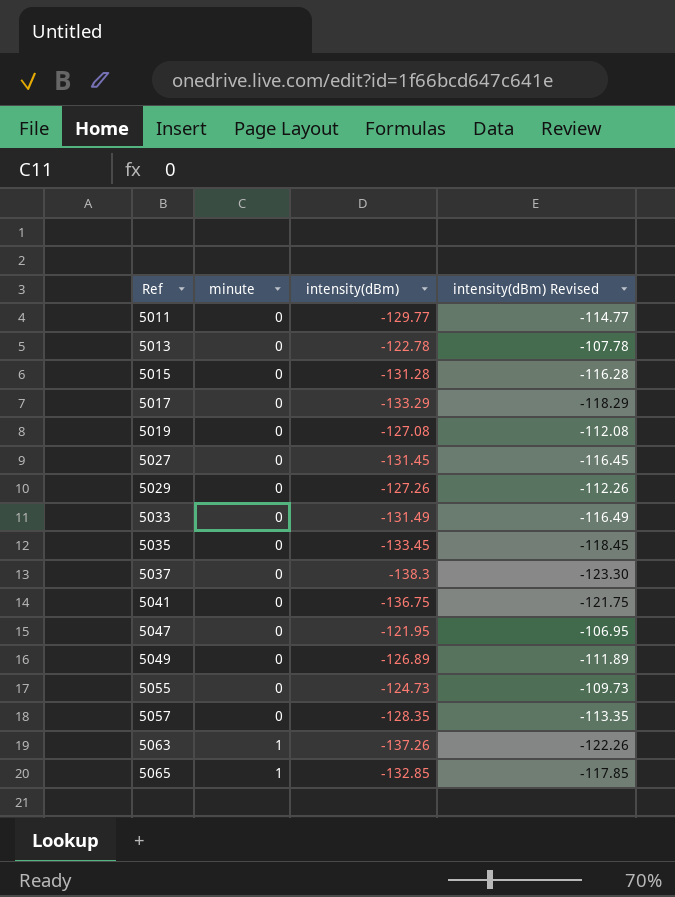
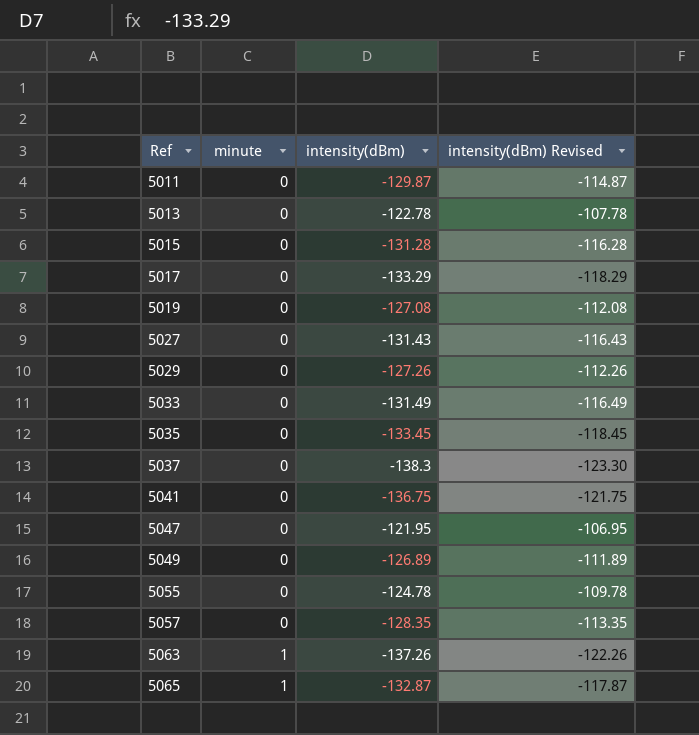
5011 | intensity(dBm): -129.77 -> -129.87
5011 | intensity(dBm) Revised: -114.77 -> -114.87
5027 | intensity(dBm): -131.45 -> -131.43
5027 | intensity(dBm) Revised: -116.45 -> -116.43
5055 | intensity(dBm): -124.73 -> -124.78
5055 | intensity(dBm) Revised: -109.73 -> -109.78
5065 | intensity(dBm): -132.85 -> -132.87
5065 | intensity(dBm) Revised: -117.85 -> -117.87

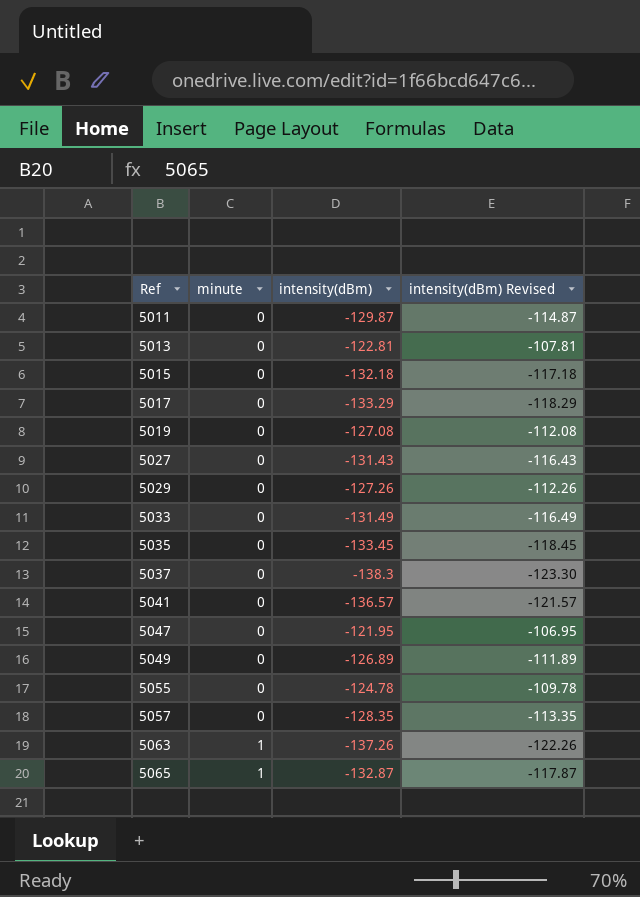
5013 | intensity(dBm): -122.78 -> -122.81
5013 | intensity(dBm) Revised: -107.78 -> -107.81
5015 | intensity(dBm): -131.28 -> -132.18
5015 | intensity(dBm) Revised: -116.28 -> -117.18
5041 | intensity(dBm): -136.75 -> -136.57
5041 | intensity(dBm) Revised: -121.75 -> -121.57

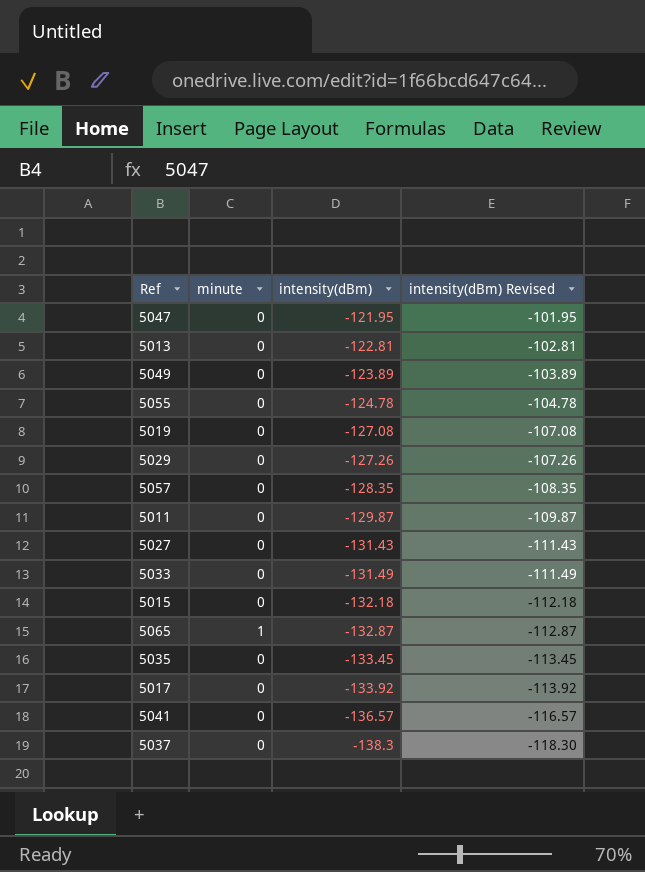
row order: Ref ascending -> intensity(dBm) descending
column intensity(dBm) Revised | formula: [intensity(dBm)] + 15 -> [intensity(dBm)] + 20
row 5063: 1 | -137.26 | -122.26 -> none
5049 | intensity(dBm): -126.89 -> -123.89
5017 | intensity(dBm): -133.29 -> -133.92

